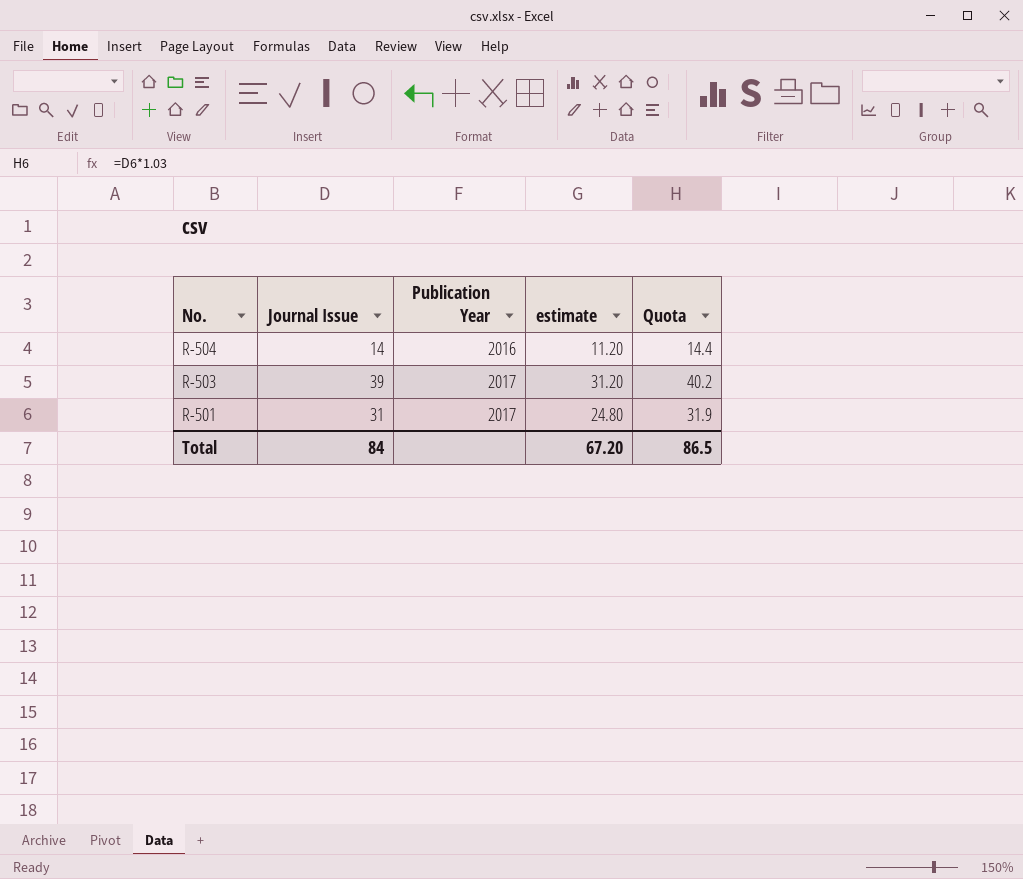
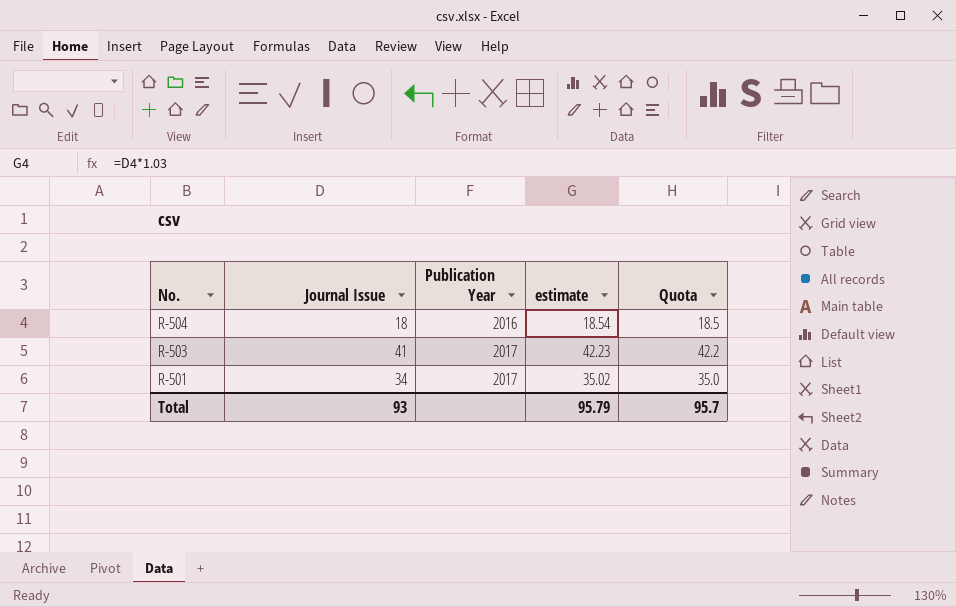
column estimate | formula: [Journal Issue] * 0.8 -> [Journal Issue] * 1.03
R-504 | Journal Issue: 14 -> 18
R-504 | Quota: 14.4 -> 18.5
R-503 | Journal Issue: 39 -> 41
R-503 | Quota: 40.2 -> 42.2
R-501 | Journal Issue: 31 -> 34
R-501 | Quota: 31.9 -> 35.0
Total | Journal Issue: 84 -> 93
Total | estimate: 67.20 -> 95.79
Total | Quota: 86.5 -> 95.7

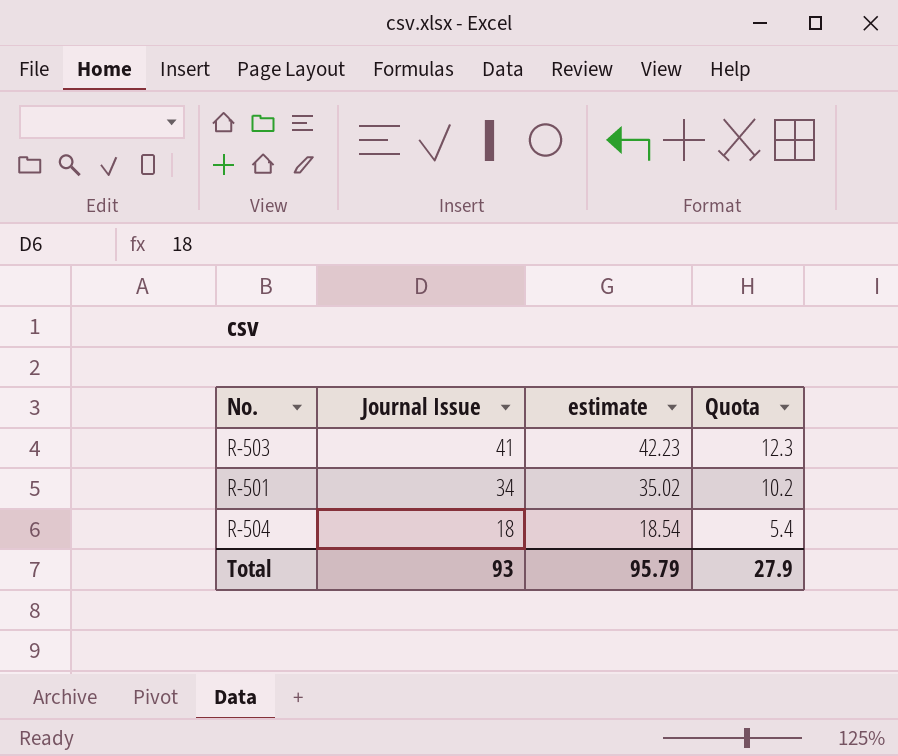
row order: No. descending -> Journal Issue descending
column Publication Year | position: 3 -> none
column Quota | formula: [Journal Issue] * 1.03 -> [Journal Issue] * 0.3
Total | Quota: 95.7 -> 27.9

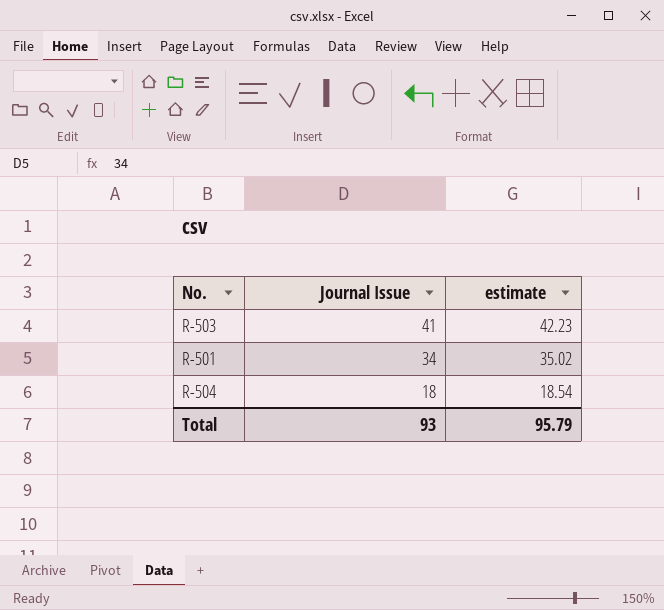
column Quota | formula: [Journal Issue] * 0.3 -> none

